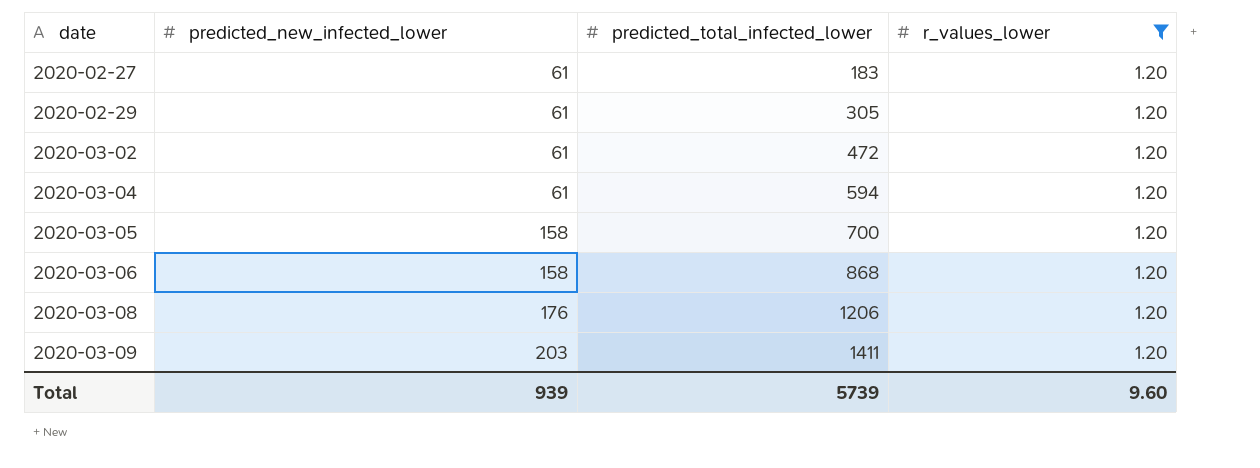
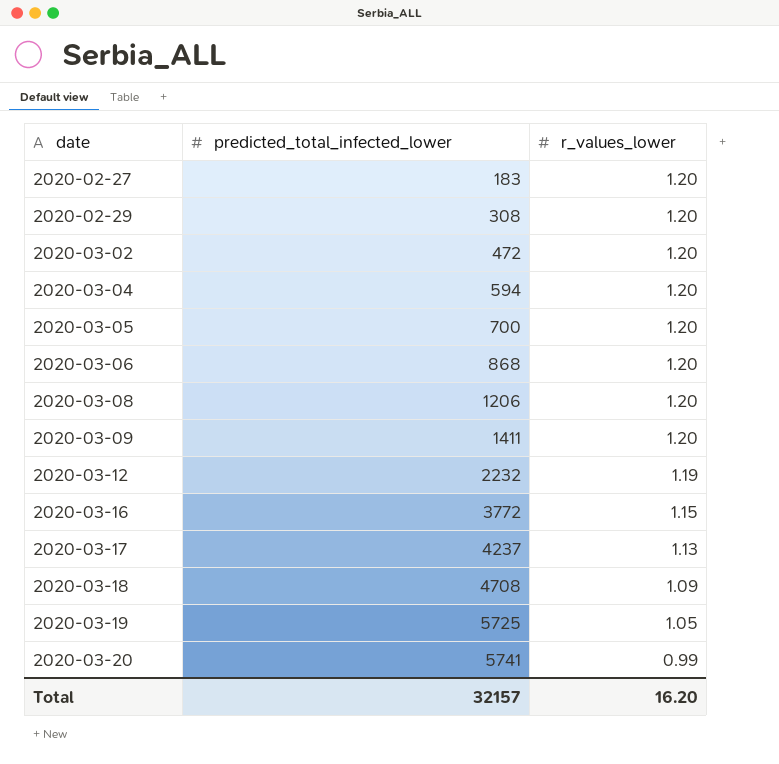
filter: r_values_lower = 1.20 -> none
column predicted_new_infected_lower | position: 2 -> none
2020-02-29 | predicted_total_infected_lower: 305 -> 308
Total | predicted_total_infected_lower: 5739 -> 32157
Total | r_values_lower: 9.60 -> 16.20

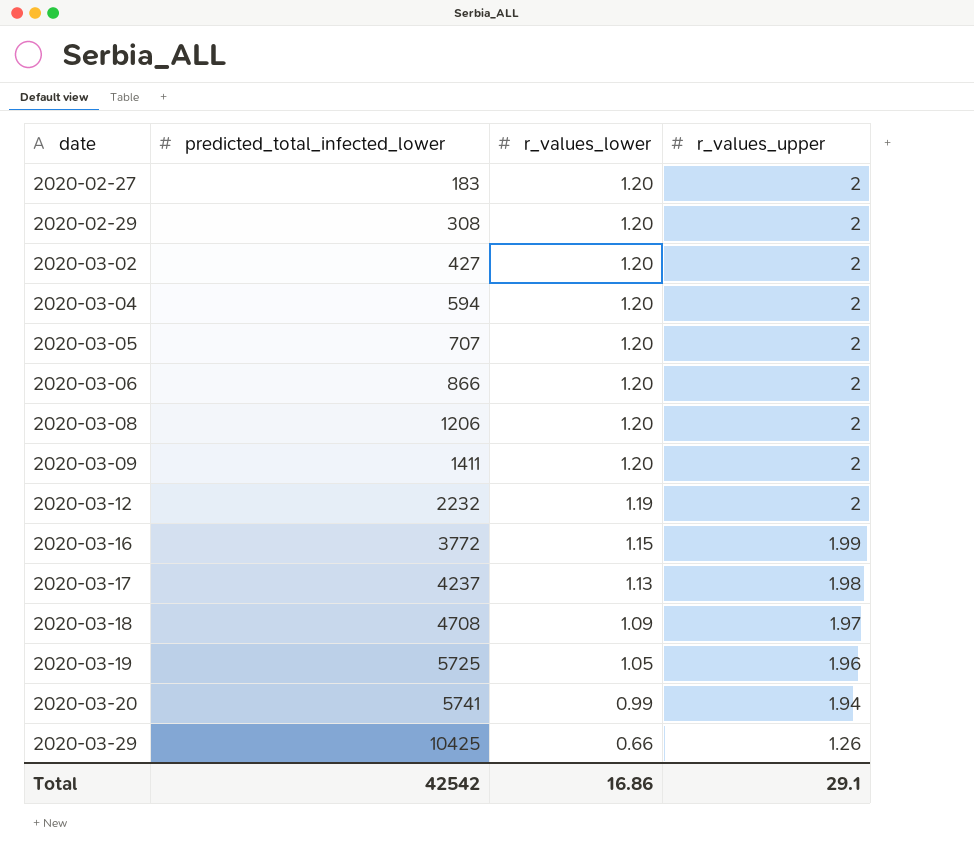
column r_values_upper | position: none -> 4
2020-03-02 | predicted_total_infected_lower: 472 -> 427
2020-03-05 | predicted_total_infected_lower: 700 -> 707
2020-03-06 | predicted_total_infected_lower: 868 -> 866
row 2020-03-29: none -> 10425 | 0.66 | 1.26
Total | predicted_total_infected_lower: 32157 -> 42542
Total | r_values_lower: 16.20 -> 16.86

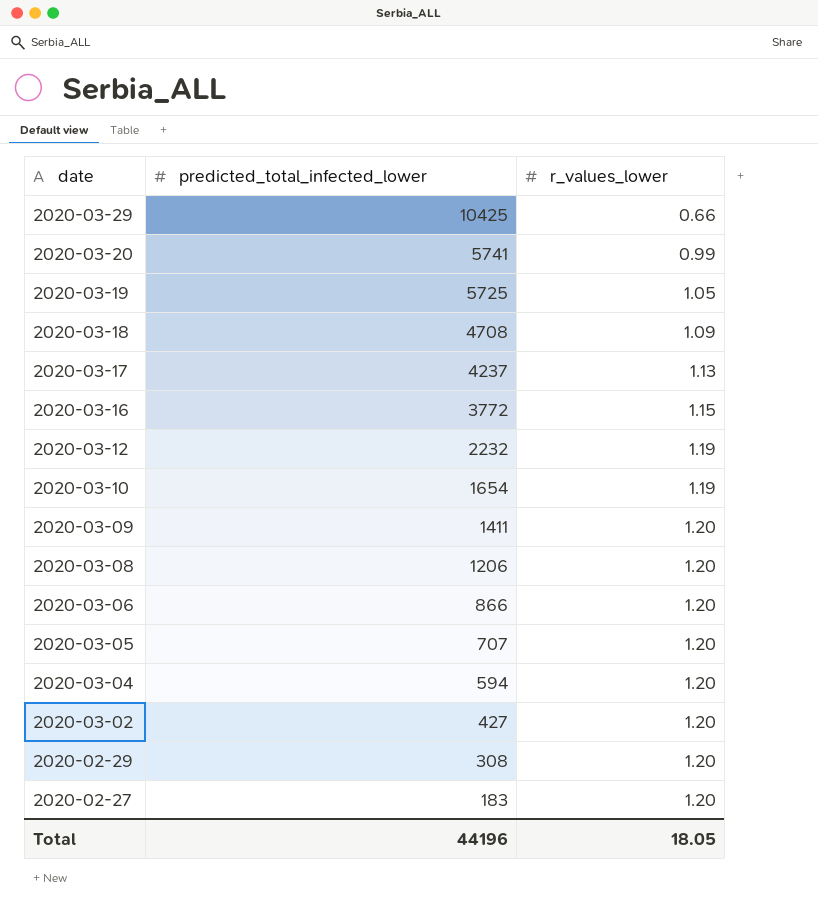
row order: date ascending -> date descending
column r_values_upper | position: 4 -> none
row 2020-03-10: none -> 1654 | 1.19
Total | predicted_total_infected_lower: 42542 -> 44196
Total | r_values_lower: 16.86 -> 18.05

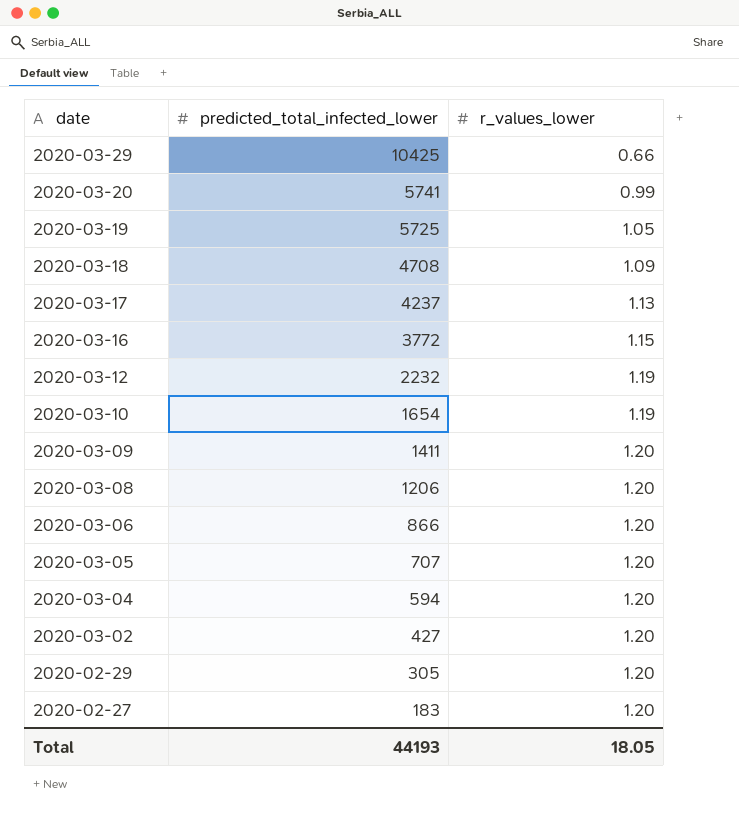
2020-02-29 | predicted_total_infected_lower: 308 -> 305
Total | predicted_total_infected_lower: 44196 -> 44193

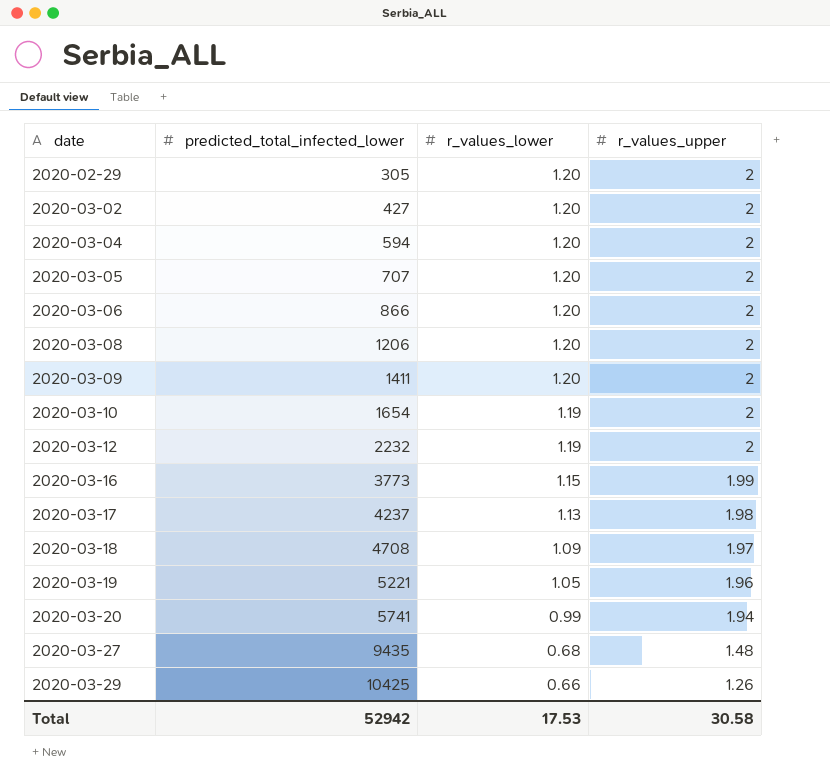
row order: date descending -> date ascending
column r_values_upper | position: none -> 4
row 2020-02-27: 183 | 1.20 -> none
2020-03-16 | predicted_total_infected_lower: 3772 -> 3773
2020-03-19 | predicted_total_infected_lower: 5725 -> 5221
row 2020-03-27: none -> 9435 | 0.68 | 1.48
Total | predicted_total_infected_lower: 44193 -> 52942
Total | r_values_lower: 18.05 -> 17.53

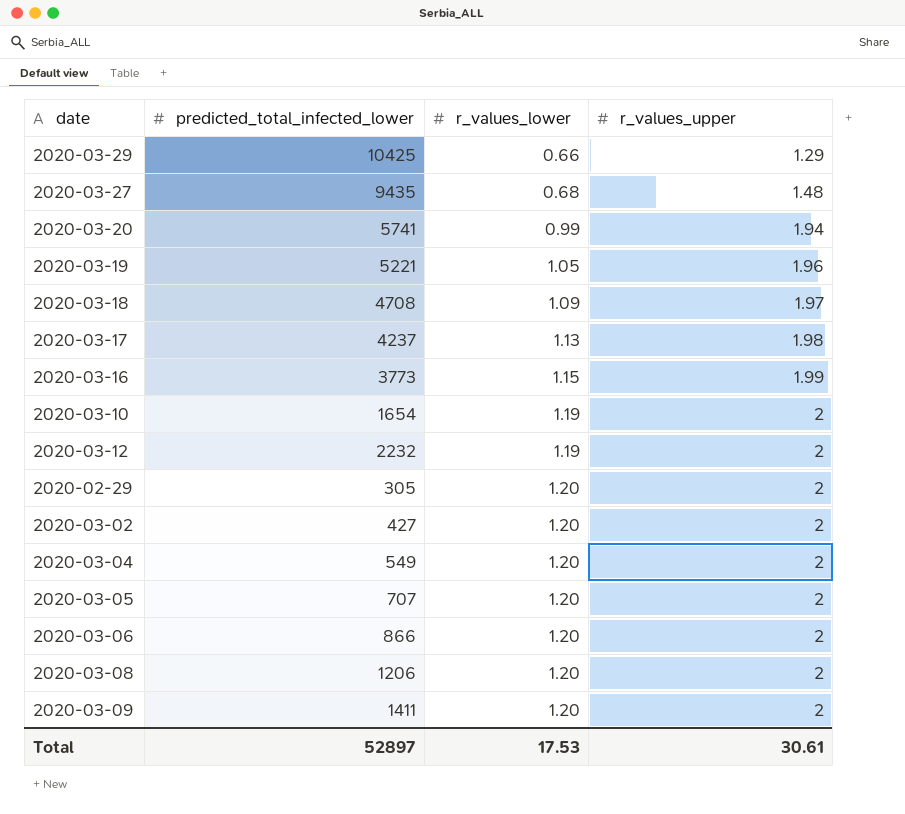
row order: date ascending -> r_values_lower ascending
2020-03-29 | r_values_upper: 1.26 -> 1.29
2020-03-04 | predicted_total_infected_lower: 594 -> 549
Total | predicted_total_infected_lower: 52942 -> 52897
Total | r_values_upper: 30.58 -> 30.61

